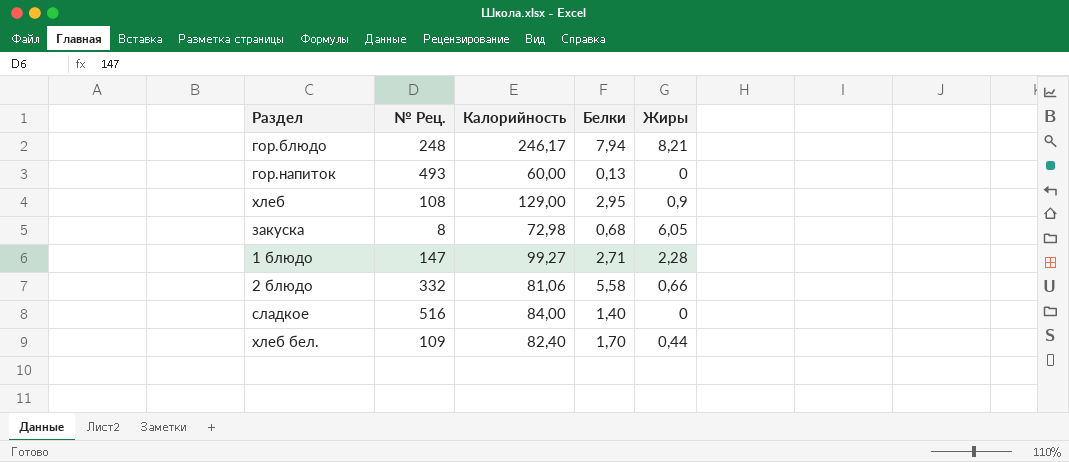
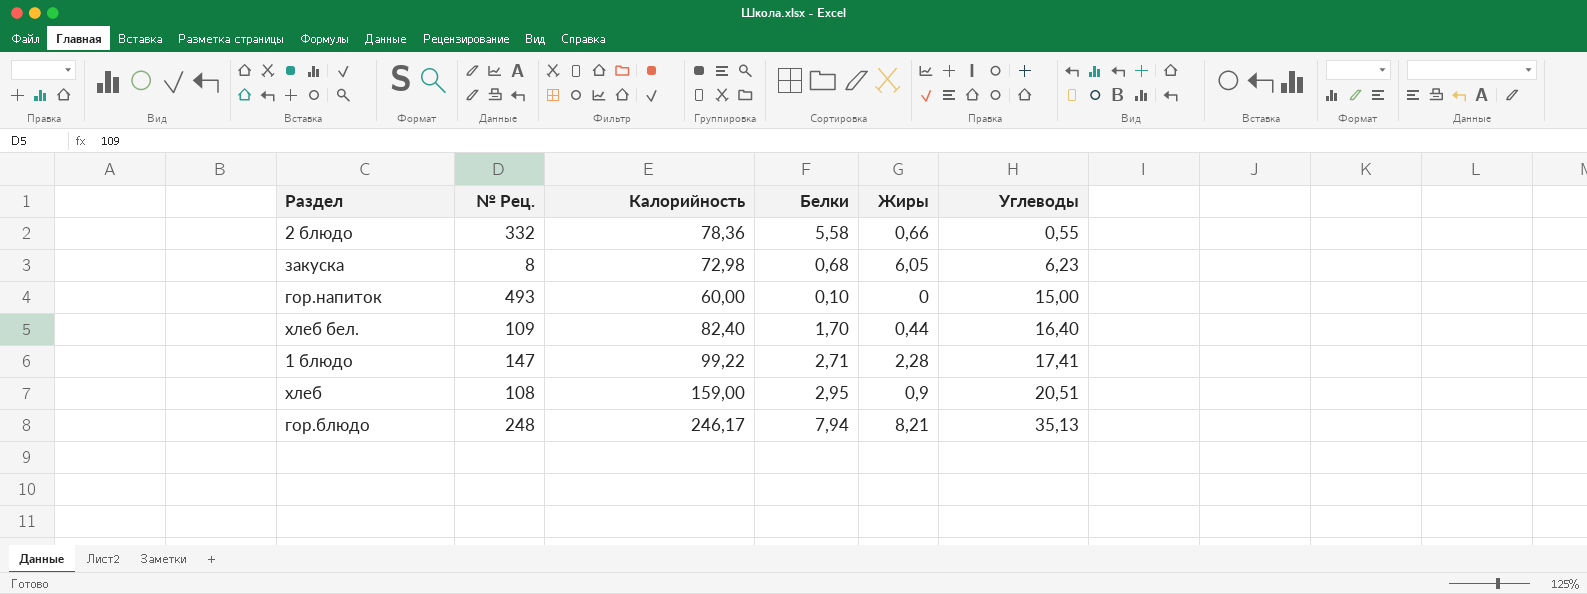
row order: none -> Углеводы ascending
column Углеводы | position: none -> 6
row сладкое: 516 | 84,00 | 1,40 | 0 -> none
2 блюдо | Калорийность: 81,06 -> 78,36
гор.напиток | Белки: 0,13 -> 0,10
1 блюдо | Калорийность: 99,27 -> 99,22
хлеб | Калорийность: 129,00 -> 159,00

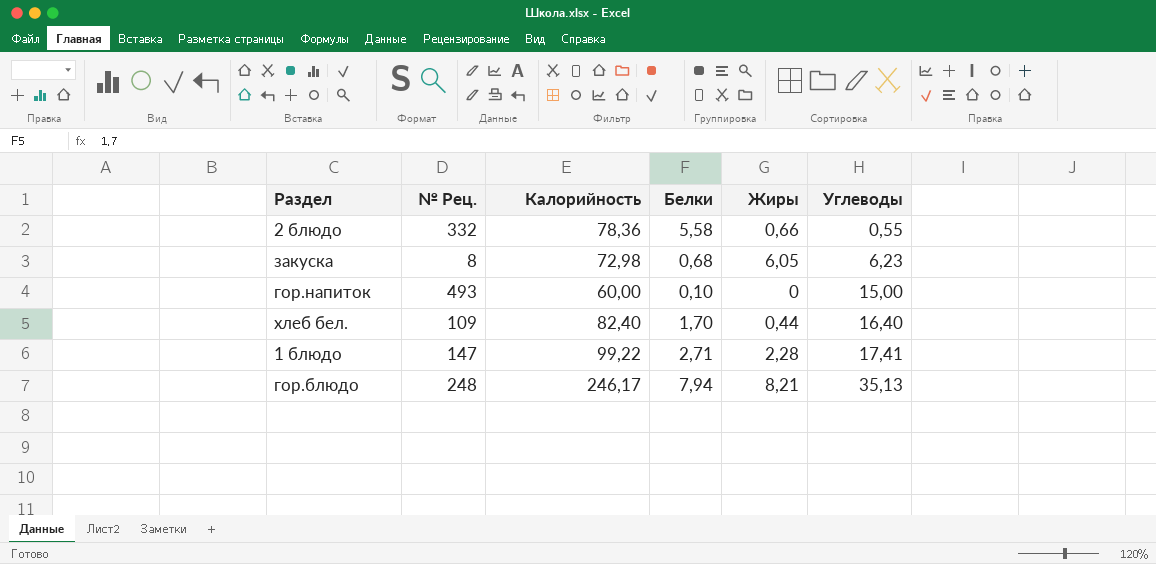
row хлеб: 108 | 159,00 | 2,95 | 0,9 | 20,51 -> none

